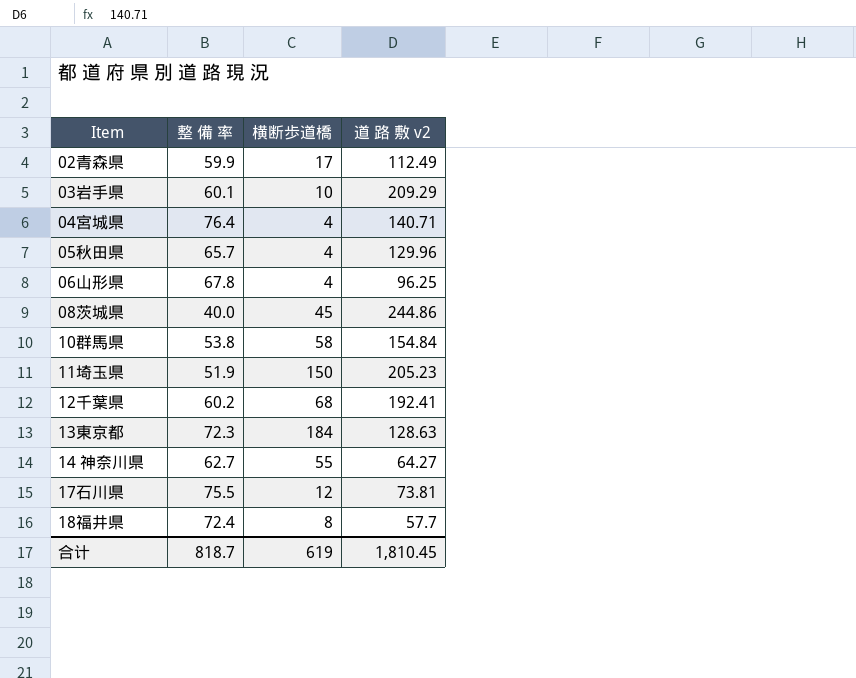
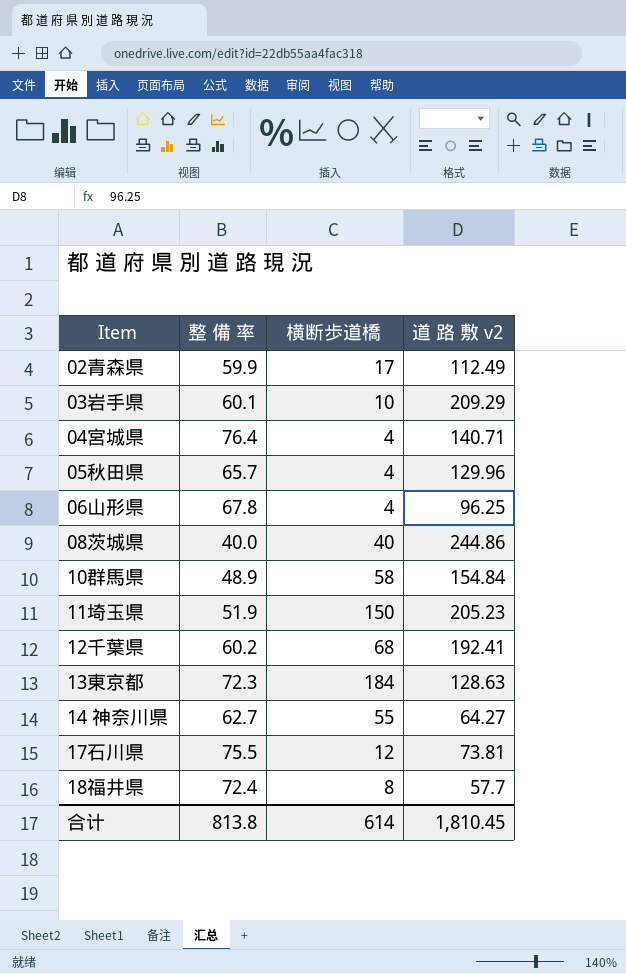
08茨城県 | 横断歩道橋: 45 -> 40
10群馬県 | 整 備 率: 53.8 -> 48.9
合计 | 整 備 率: 818.7 -> 813.8
合计 | 横断歩道橋: 619 -> 614

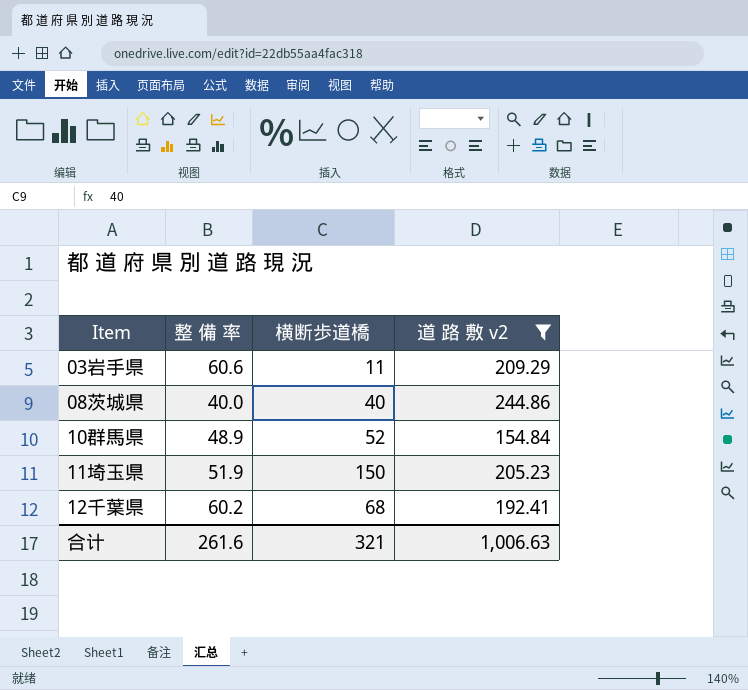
filter: none -> 道 路 敷 v2 >= 154.84
03岩手県 | 整 備 率: 60.1 -> 60.6
03岩手県 | 横断歩道橋: 10 -> 11
10群馬県 | 横断歩道橋: 58 -> 52
合计 | 整 備 率: 813.8 -> 261.6
合计 | 横断歩道橋: 614 -> 321
合计 | 道 路 敷 v2: 1,810.45 -> 1,006.63

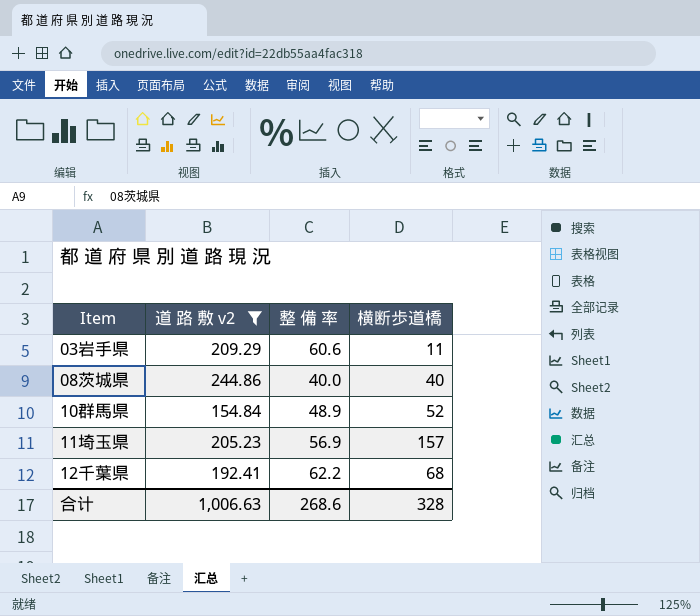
column 道 路 敷 v2 | position: 4 -> 2
11埼玉県 | 整 備 率: 51.9 -> 56.9
11埼玉県 | 横断歩道橋: 150 -> 157
12千葉県 | 整 備 率: 60.2 -> 62.2
合计 | 整 備 率: 261.6 -> 268.6
合计 | 横断歩道橋: 321 -> 328

